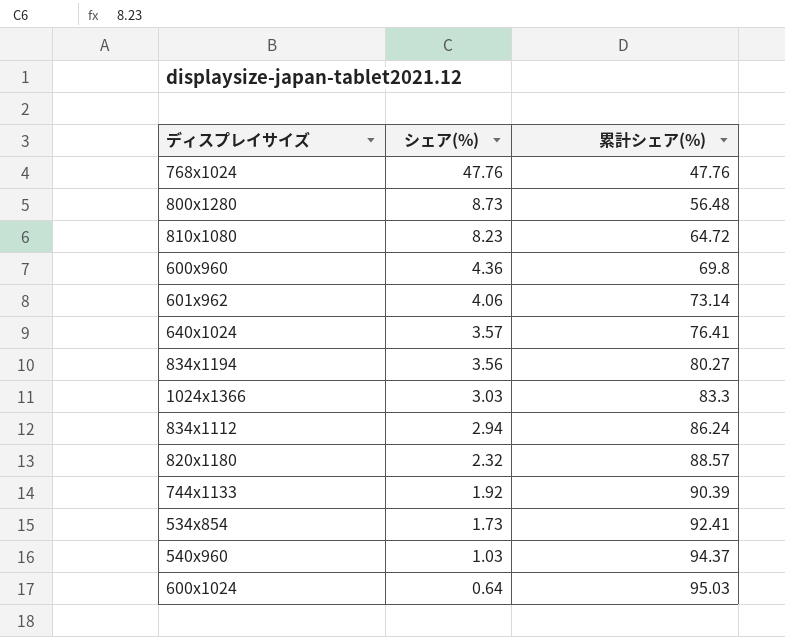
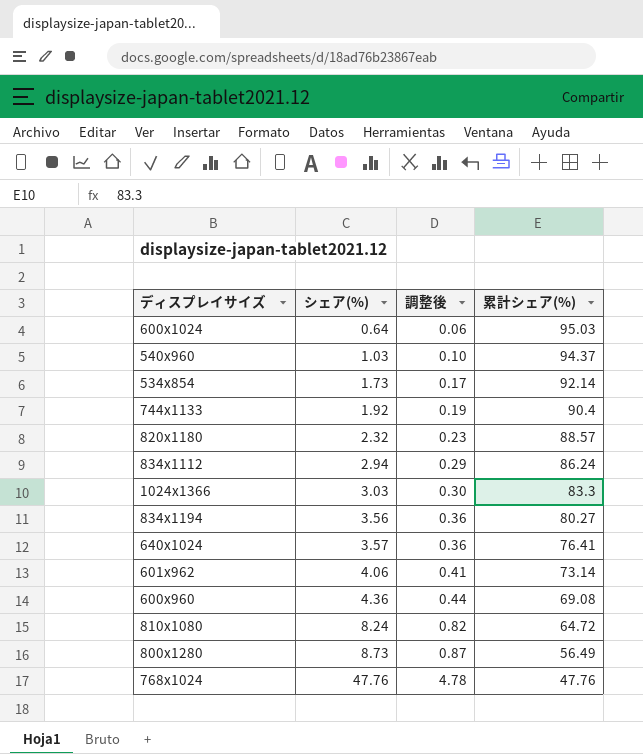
row order: シェア(%) descending -> シェア(%) ascending
column 調整後 | formula: none -> [シェア(%)] * 0.1
534x854 | 累計シェア(%): 92.41 -> 92.14
744x1133 | 累計シェア(%): 90.39 -> 90.4
600x960 | 累計シェア(%): 69.8 -> 69.08
810x1080 | シェア(%): 8.23 -> 8.24
800x1280 | 累計シェア(%): 56.48 -> 56.49

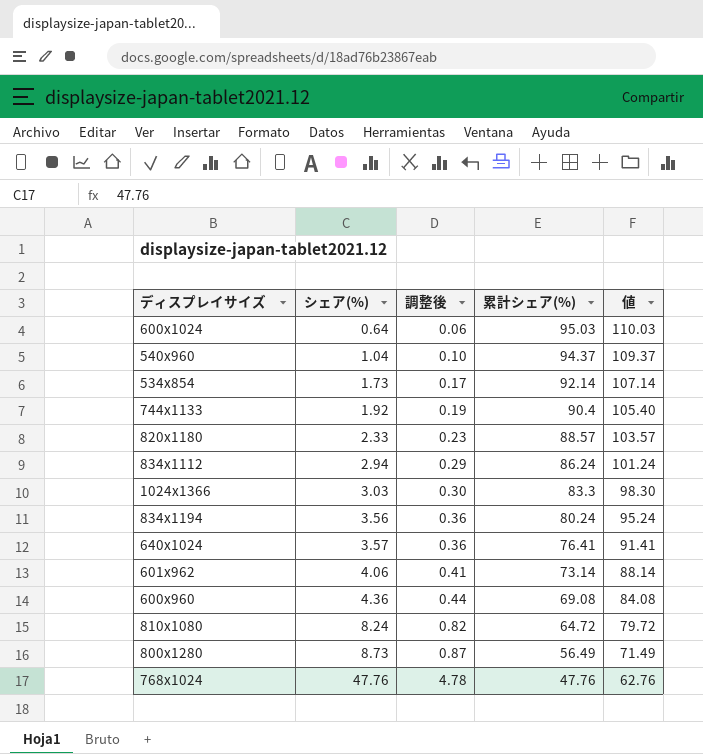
column 値 | formula: none -> [累計シェア(%)] + 15
540x960 | シェア(%): 1.03 -> 1.04
820x1180 | シェア(%): 2.32 -> 2.33
834x1194 | 累計シェア(%): 80.27 -> 80.24

